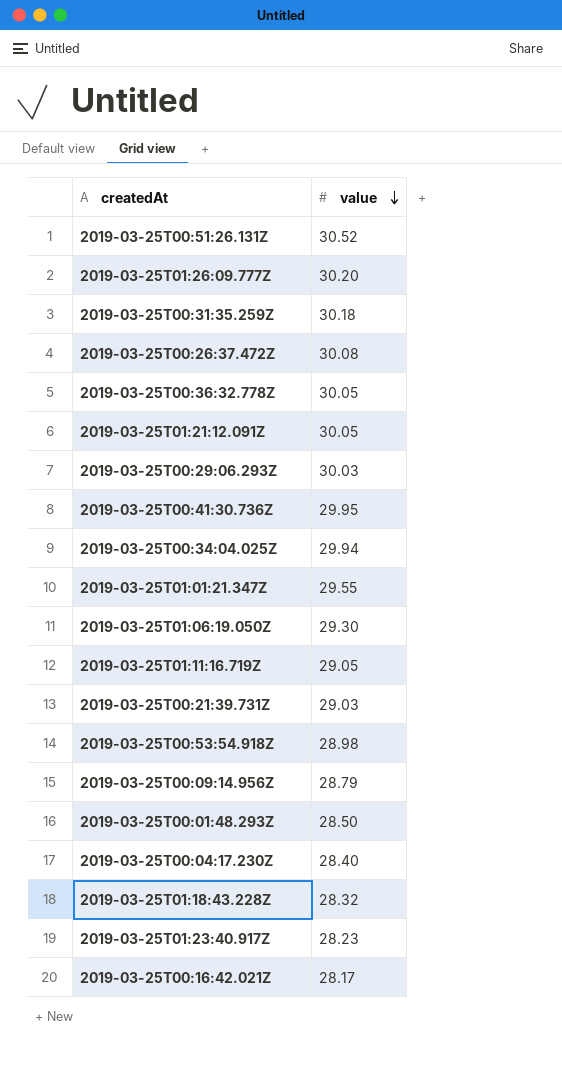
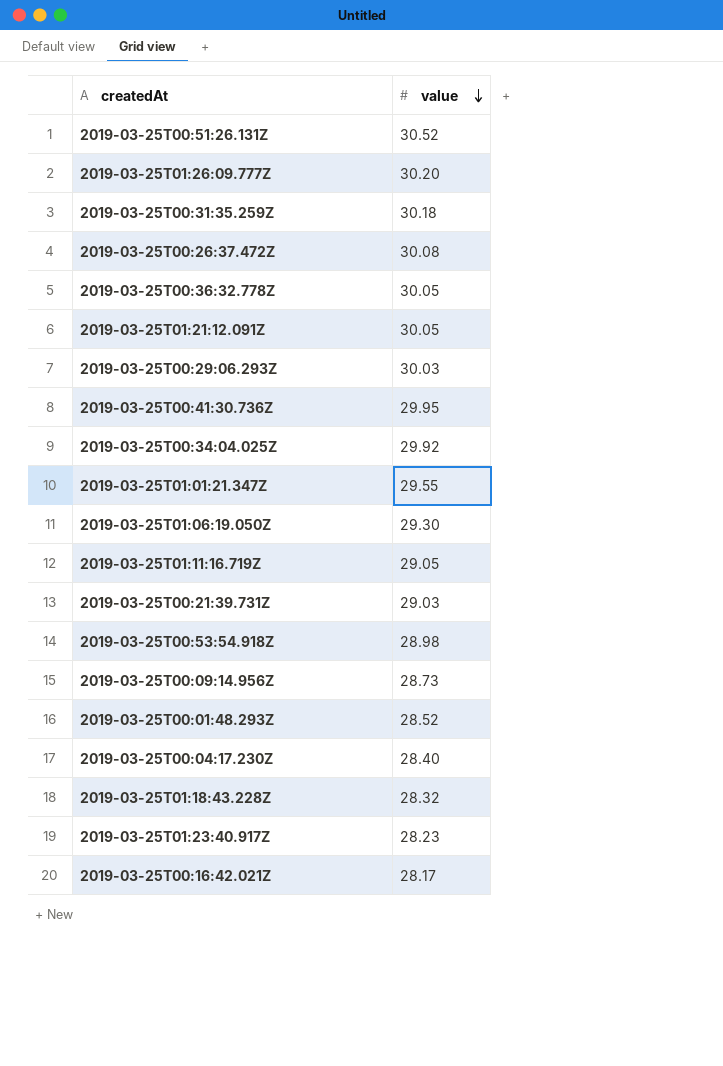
2019-03-25T00:34:04.025Z | value: 29.94 -> 29.92
2019-03-25T00:09:14.956Z | value: 28.79 -> 28.73
2019-03-25T00:01:48.293Z | value: 28.50 -> 28.52

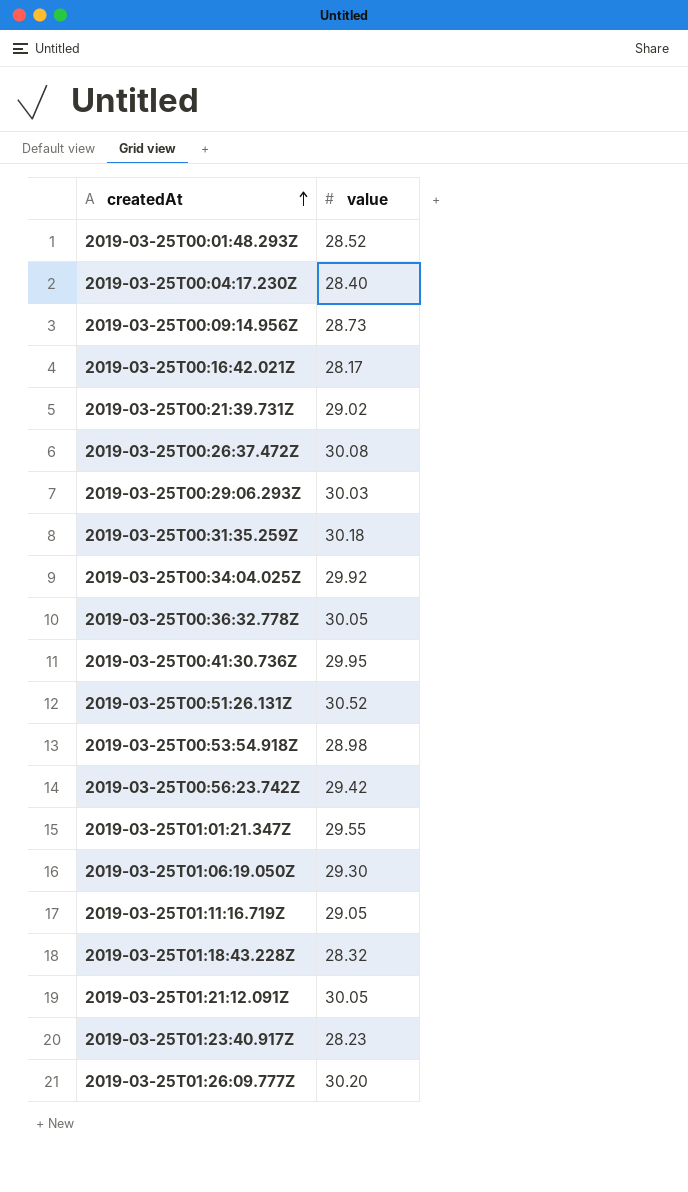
row order: value descending -> createdAt ascending
2019-03-25T00:21:39.731Z | value: 29.03 -> 29.02
row 2019-03-25T00:56:23.742Z: none -> 29.42

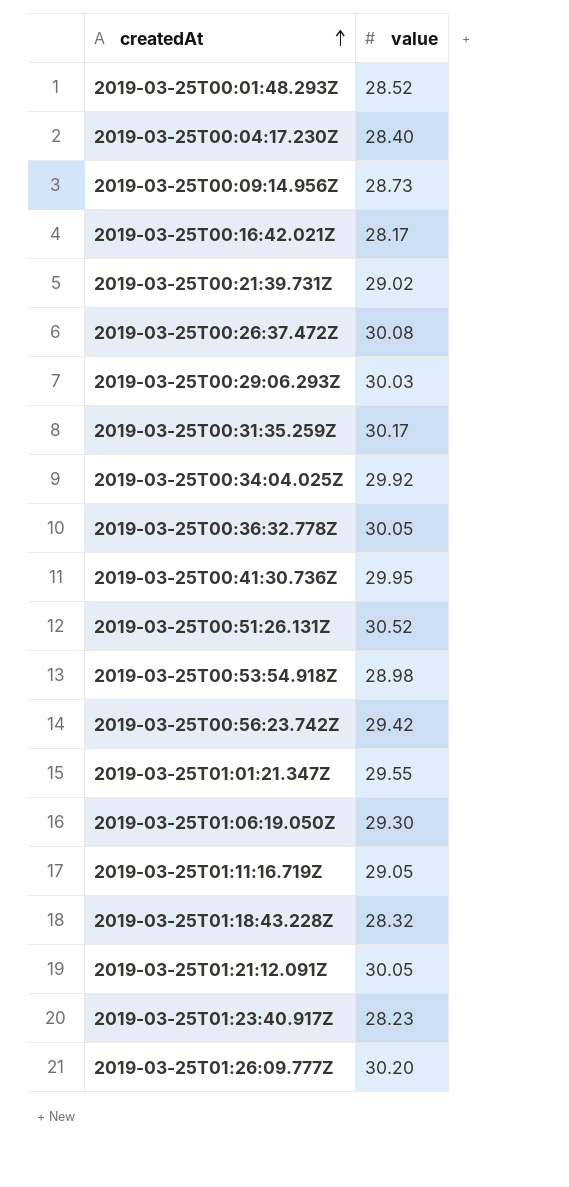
2019-03-25T00:31:35.259Z | value: 30.18 -> 30.17

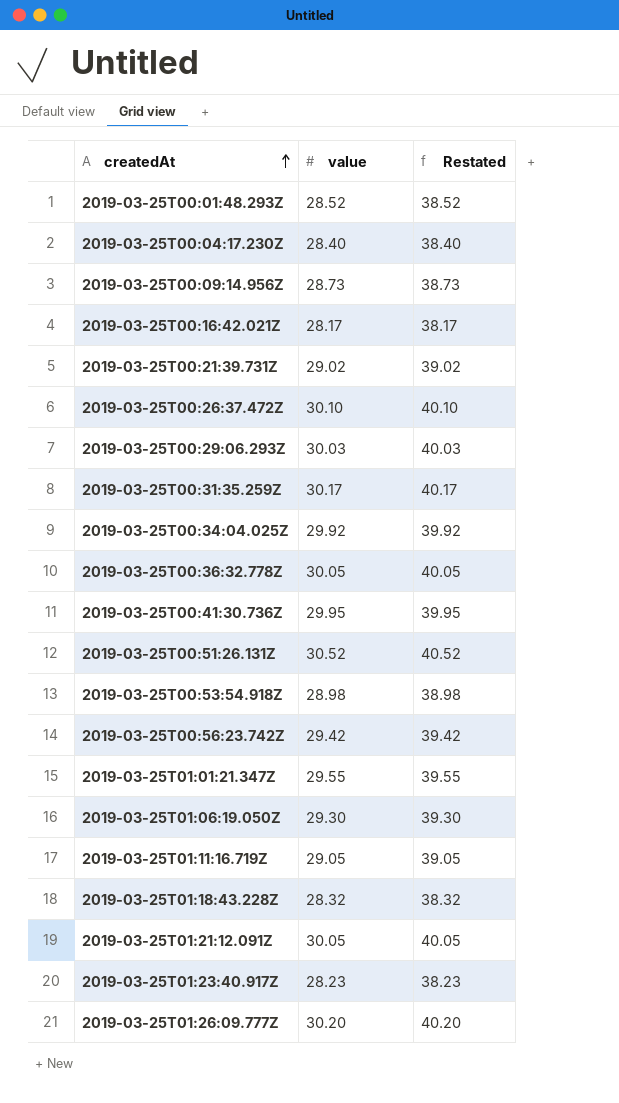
column Restated | formula: none -> [value] + 10
2019-03-25T00:26:37.472Z | value: 30.08 -> 30.10

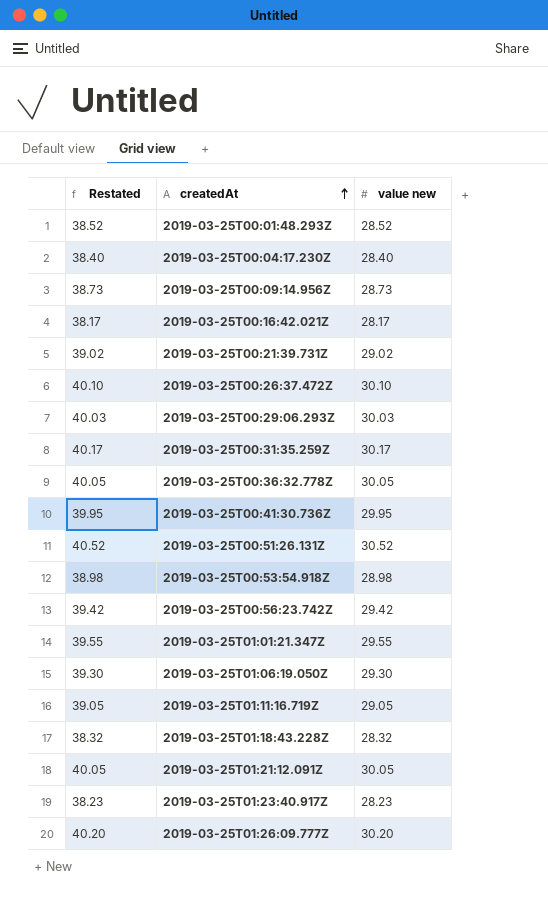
column Restated | position: 3 -> 1
column name: value -> value new
row 2019-03-25T00:34:04.025Z: 29.92 | 39.92 -> none

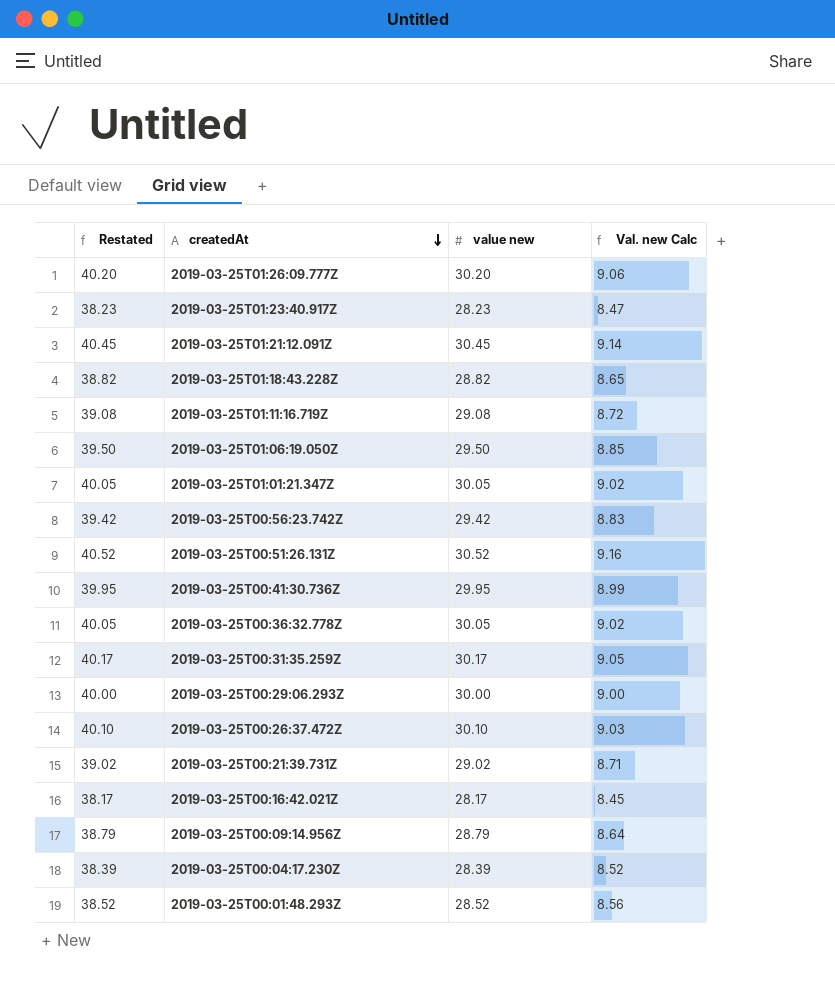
row order: createdAt ascending -> createdAt descending
column Val. new Calc | formula: none -> [value new] * 0.3
row 2019-03-25T00:53:54.918Z: 38.98 | 28.98 -> none
2019-03-25T01:21:12.091Z | Restated: 40.05 -> 40.45
2019-03-25T01:21:12.091Z | value new: 30.05 -> 30.45
2019-03-25T01:18:43.228Z | Restated: 38.32 -> 38.82
2019-03-25T01:18:43.228Z | value new: 28.32 -> 28.82
2019-03-25T01:11:16.719Z | Restated: 39.05 -> 39.08
2019-03-25T01:11:16.719Z | value new: 29.05 -> 29.08
2019-03-25T01:06:19.050Z | Restated: 39.30 -> 39.50
2019-03-25T01:06:19.050Z | value new: 29.30 -> 29.50
2019-03-25T01:01:21.347Z | Restated: 39.55 -> 40.05
2019-03-25T01:01:21.347Z | value new: 29.55 -> 30.05
2019-03-25T00:29:06.293Z | Restated: 40.03 -> 40.00
2019-03-25T00:29:06.293Z | value new: 30.03 -> 30.00
2019-03-25T00:09:14.956Z | Restated: 38.73 -> 38.79
2019-03-25T00:09:14.956Z | value new: 28.73 -> 28.79
2019-03-25T00:04:17.230Z | Restated: 38.40 -> 38.39
2019-03-25T00:04:17.230Z | value new: 28.40 -> 28.39

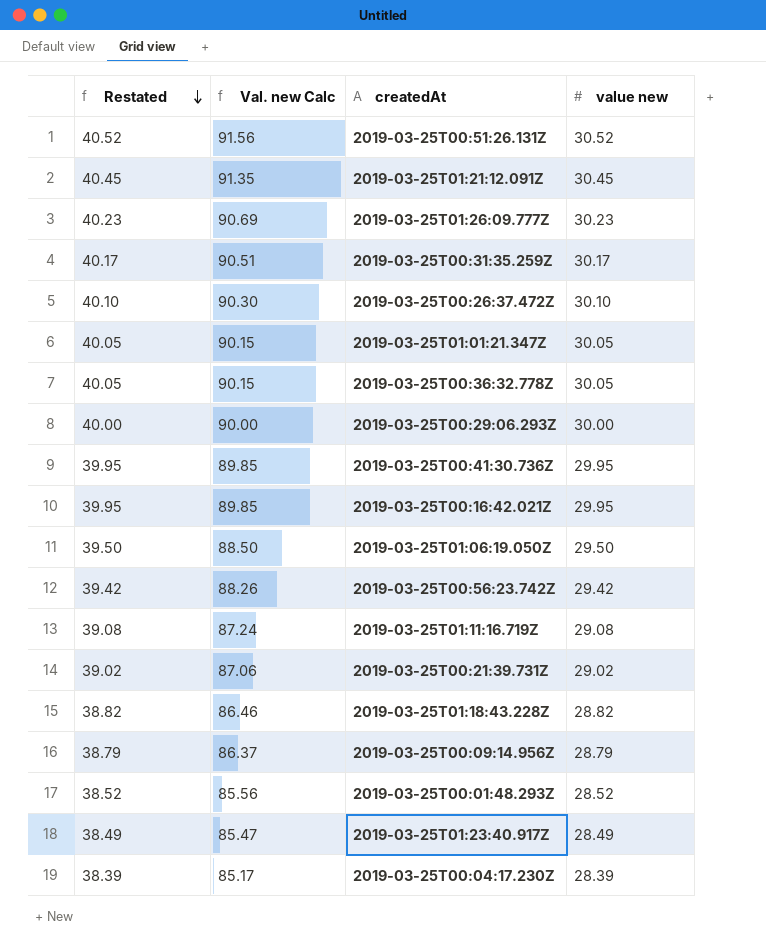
row order: createdAt descending -> Restated descending
column Val. new Calc | formula: [value new] * 0.3 -> [value new] * 3
column Val. new Calc | position: 4 -> 2
2019-03-25T01:26:09.777Z | Restated: 40.20 -> 40.23
2019-03-25T01:26:09.777Z | value new: 30.20 -> 30.23
2019-03-25T00:16:42.021Z | Restated: 38.17 -> 39.95
2019-03-25T00:16:42.021Z | value new: 28.17 -> 29.95
2019-03-25T01:23:40.917Z | Restated: 38.23 -> 38.49
2019-03-25T01:23:40.917Z | value new: 28.23 -> 28.49

